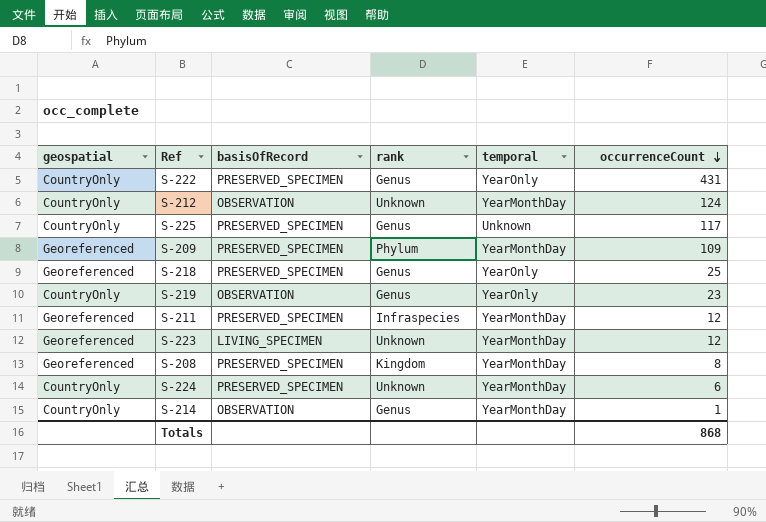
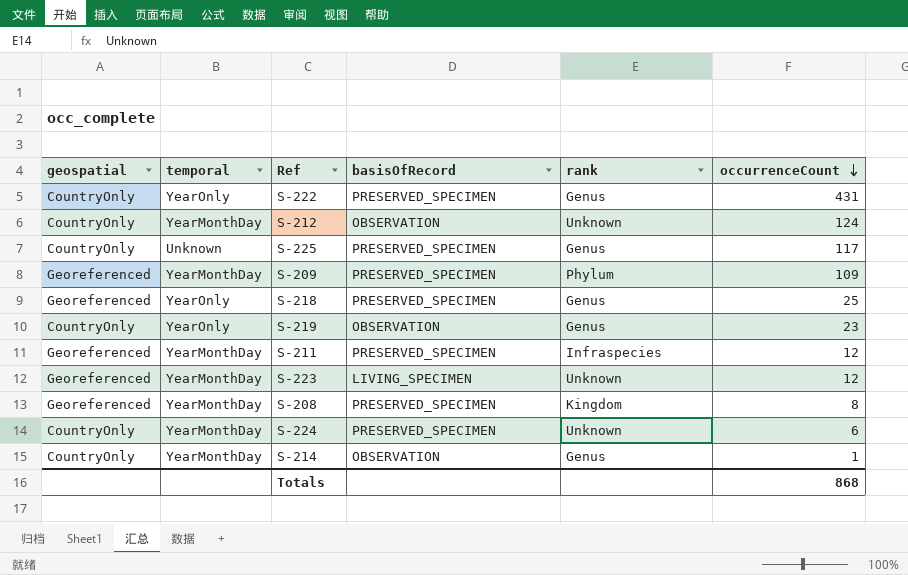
column temporal | position: 5 -> 2

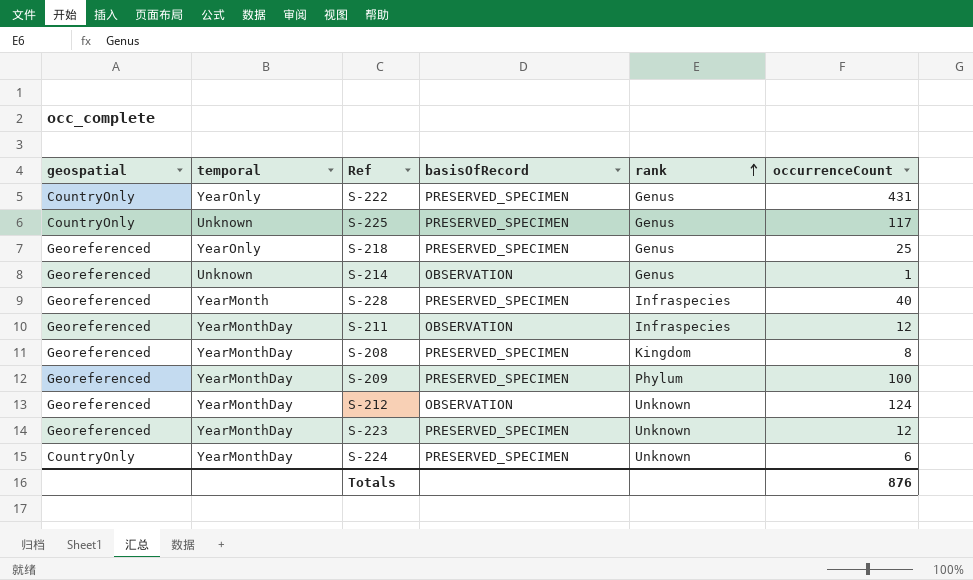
row order: occurrenceCount descending -> rank ascending
row S-219: CountryOnly | YearOnly | OBSERVATION | Genus | 23 -> none
S-214 | geospatial: CountryOnly -> Georeferenced
S-214 | temporal: YearMonthDay -> Unknown
row S-228: none -> Georeferenced | YearMonth | PRESERVED_SPECIMEN | Infraspecies | 40
S-211 | basisOfRecord: PRESERVED_SPECIMEN -> OBSERVATION
S-209 | occurrenceCount: 109 -> 100
S-212 | geospatial: CountryOnly -> Georeferenced
S-223 | basisOfRecord: LIVING_SPECIMEN -> PRESERVED_SPECIMEN
Totals | occurrenceCount: 868 -> 876

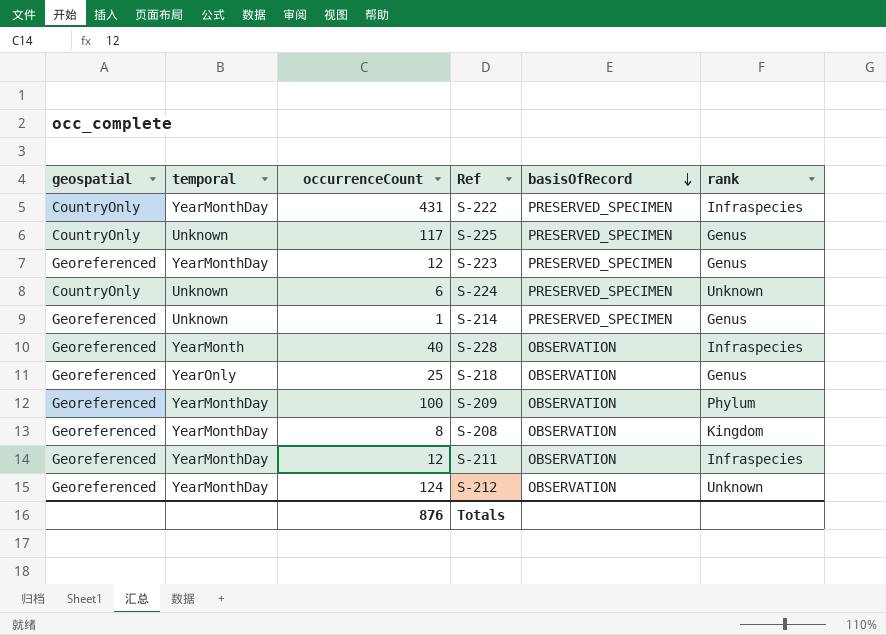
row order: rank ascending -> basisOfRecord descending
column occurrenceCount | position: 6 -> 3
S-222 | temporal: YearOnly -> YearMonthDay
S-222 | rank: Genus -> Infraspecies
S-223 | rank: Unknown -> Genus
S-224 | temporal: YearMonthDay -> Unknown
S-214 | basisOfRecord: OBSERVATION -> PRESERVED_SPECIMEN
S-228 | basisOfRecord: PRESERVED_SPECIMEN -> OBSERVATION
S-218 | basisOfRecord: PRESERVED_SPECIMEN -> OBSERVATION
S-209 | basisOfRecord: PRESERVED_SPECIMEN -> OBSERVATION
S-208 | basisOfRecord: PRESERVED_SPECIMEN -> OBSERVATION

